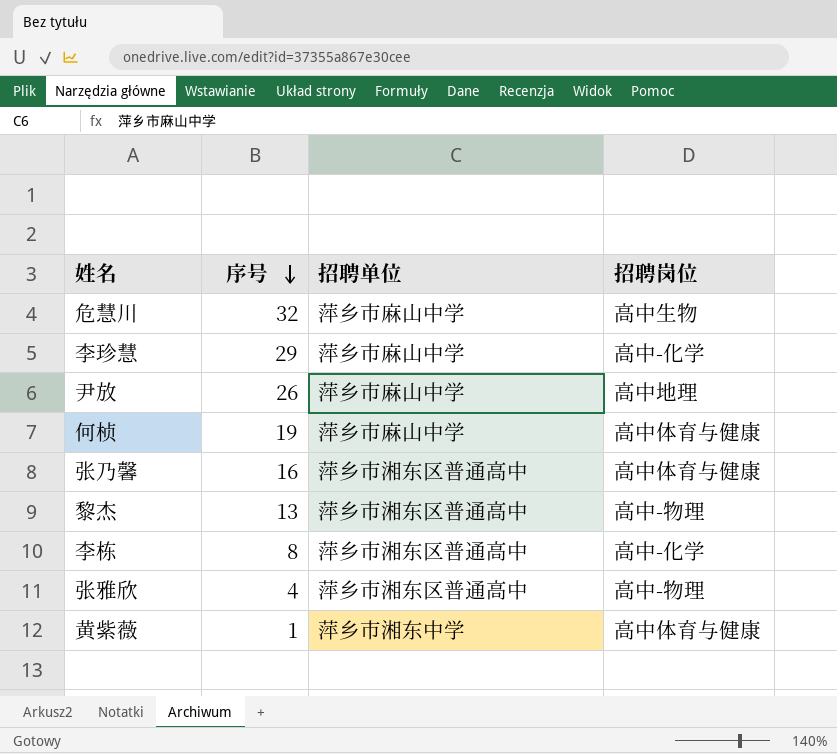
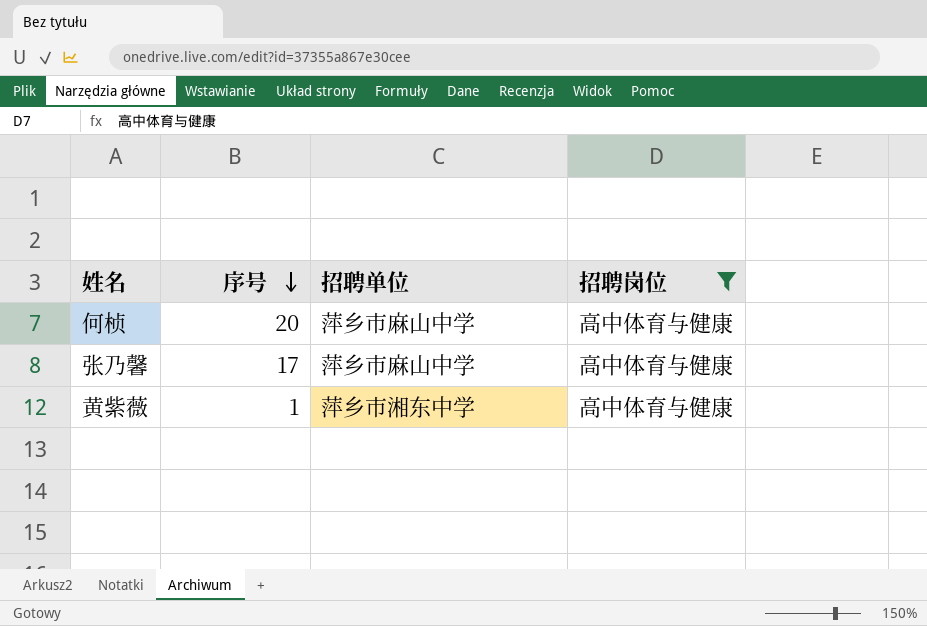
filter: none -> 招聘岗位 = 高中体育与健康
何桢 | 序号: 19 -> 20
张乃馨 | 序号: 16 -> 17
张乃馨 | 招聘单位: 萍乡市湘东区普通高中 -> 萍乡市麻山中学

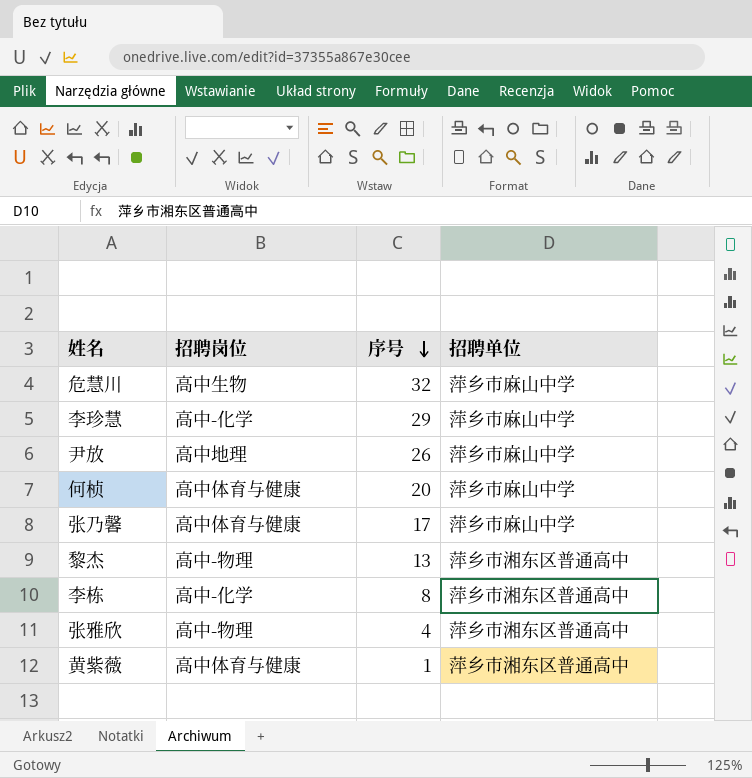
filter: 招聘岗位 = 高中体育与健康 -> none
column 招聘岗位 | position: 4 -> 2
黄紫薇 | 招聘单位: 萍乡市湘东中学 -> 萍乡市湘东区普通高中

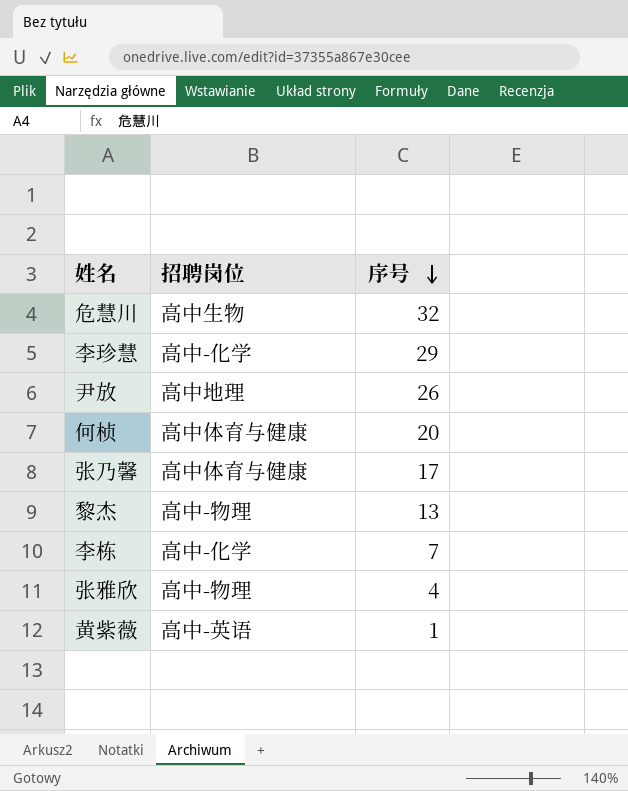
column 招聘单位 | position: 4 -> none
李栋 | 序号: 8 -> 7
黄紫薇 | 招聘岗位: 高中体育与健康 -> 高中-英语

